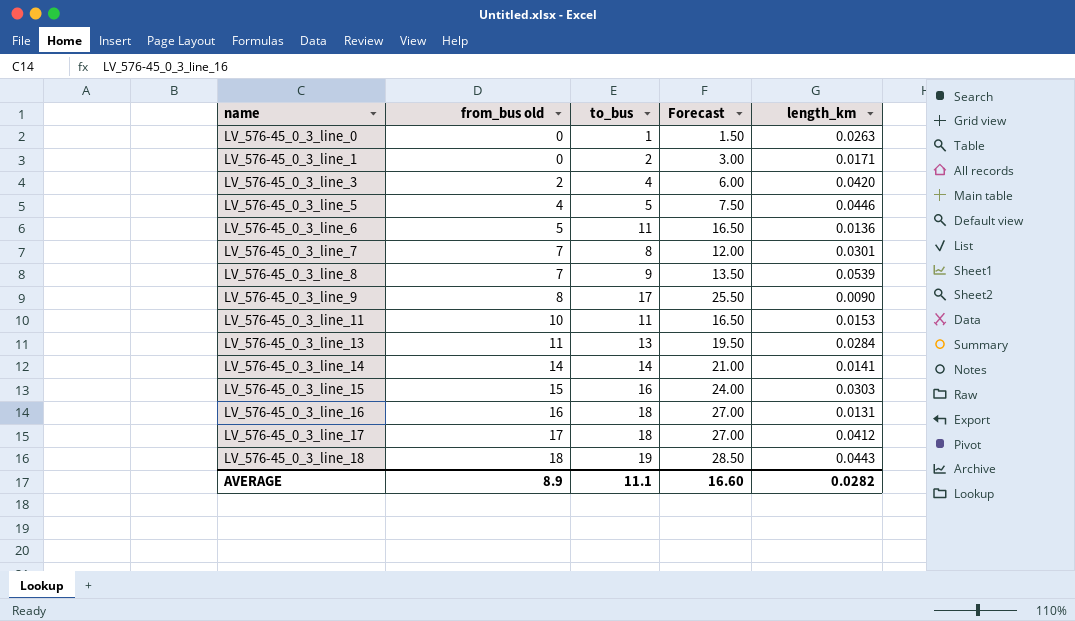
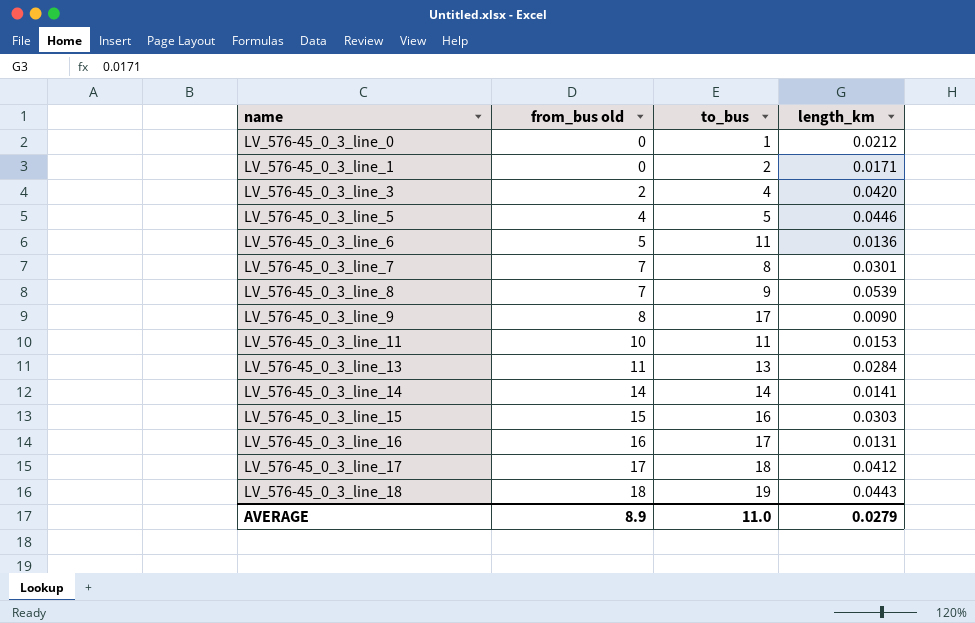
column Forecast | formula: [to_bus] * 1.5 -> none
LV_576-45_0_3_line_0 | length_km: 0.0263 -> 0.0212
LV_576-45_0_3_line_16 | to_bus: 18 -> 17
AVERAGE | to_bus: 11.1 -> 11.0
AVERAGE | length_km: 0.0282 -> 0.0279

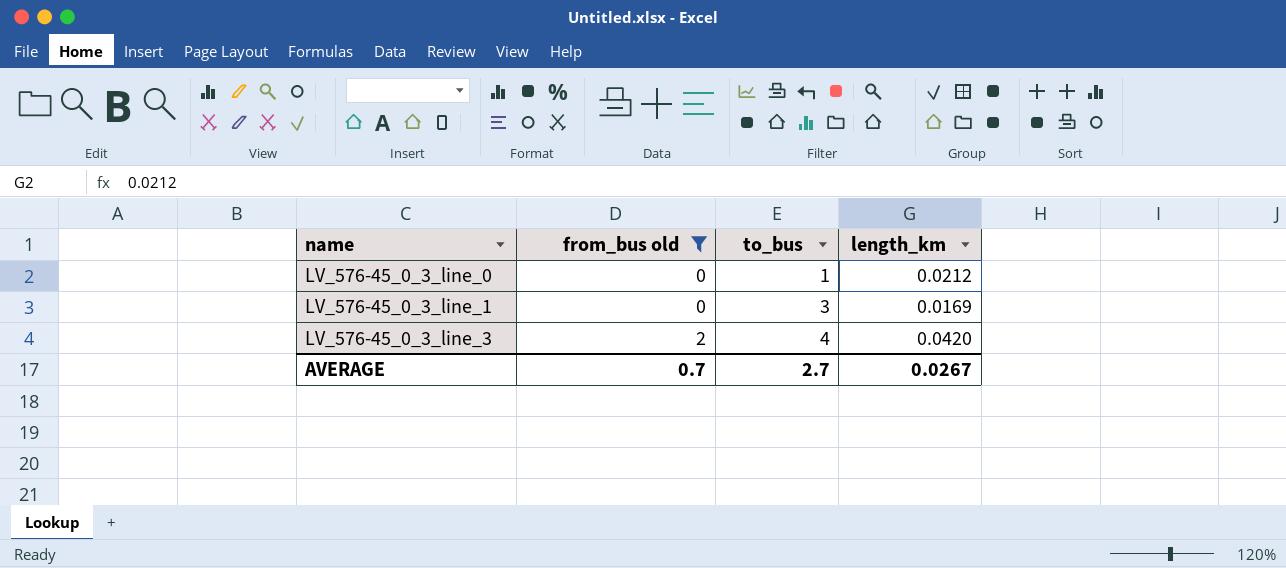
filter: none -> from_bus old <= 2
LV_576-45_0_3_line_1 | to_bus: 2 -> 3
LV_576-45_0_3_line_1 | length_km: 0.0171 -> 0.0169
AVERAGE | from_bus old: 8.9 -> 0.7
AVERAGE | to_bus: 11.0 -> 2.7
AVERAGE | length_km: 0.0279 -> 0.0267

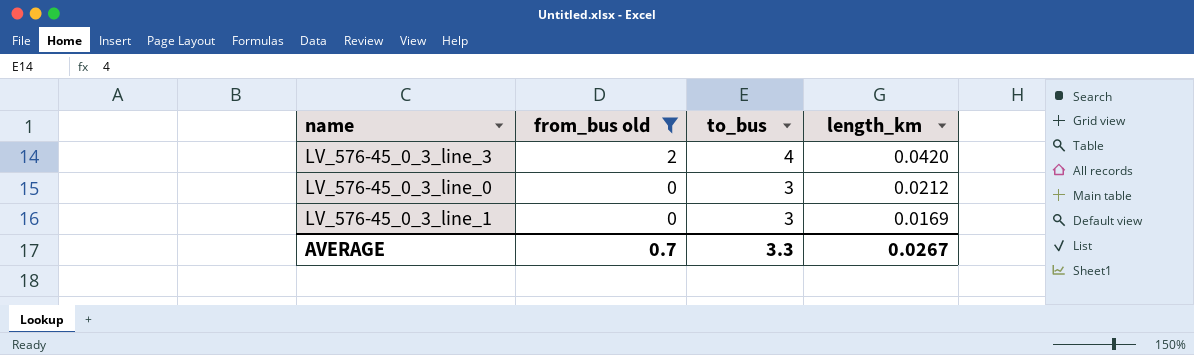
row order: name ascending -> from_bus old descending
LV_576-45_0_3_line_0 | to_bus: 1 -> 3
AVERAGE | to_bus: 2.7 -> 3.3

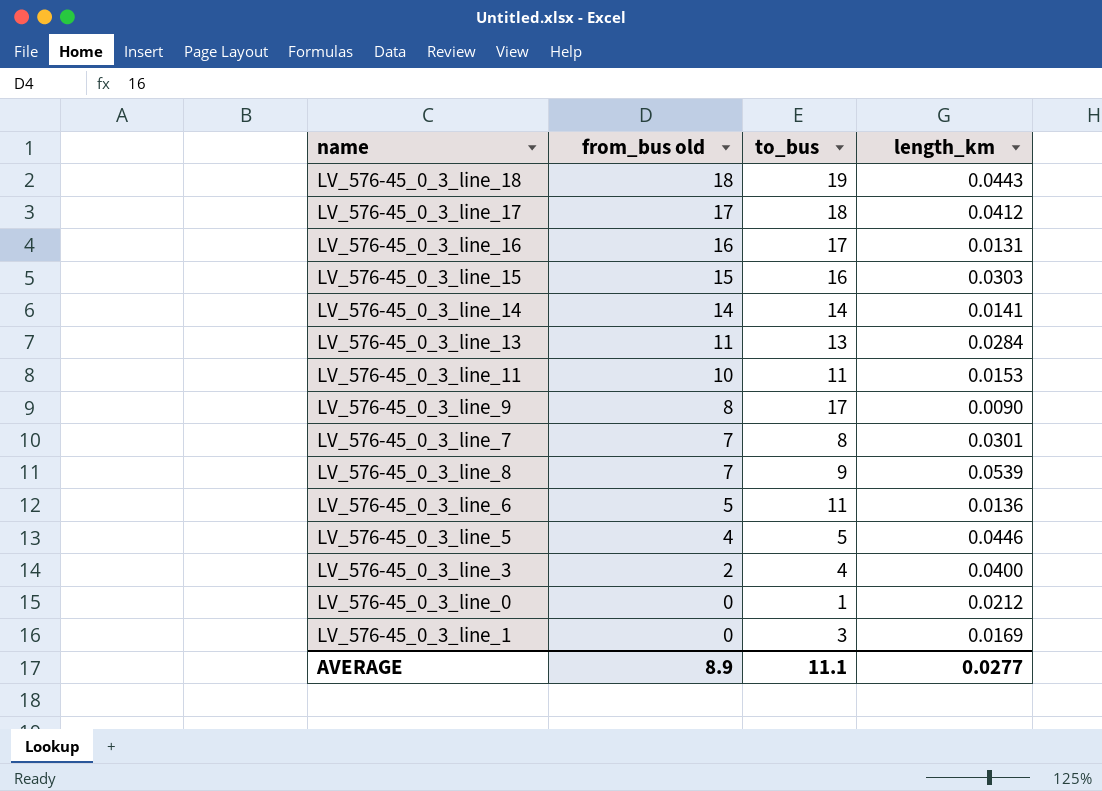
filter: from_bus old <= 2 -> none
LV_576-45_0_3_line_3 | length_km: 0.0420 -> 0.0400
LV_576-45_0_3_line_0 | to_bus: 3 -> 1
AVERAGE | from_bus old: 0.7 -> 8.9
AVERAGE | to_bus: 3.3 -> 11.1
AVERAGE | length_km: 0.0267 -> 0.0277

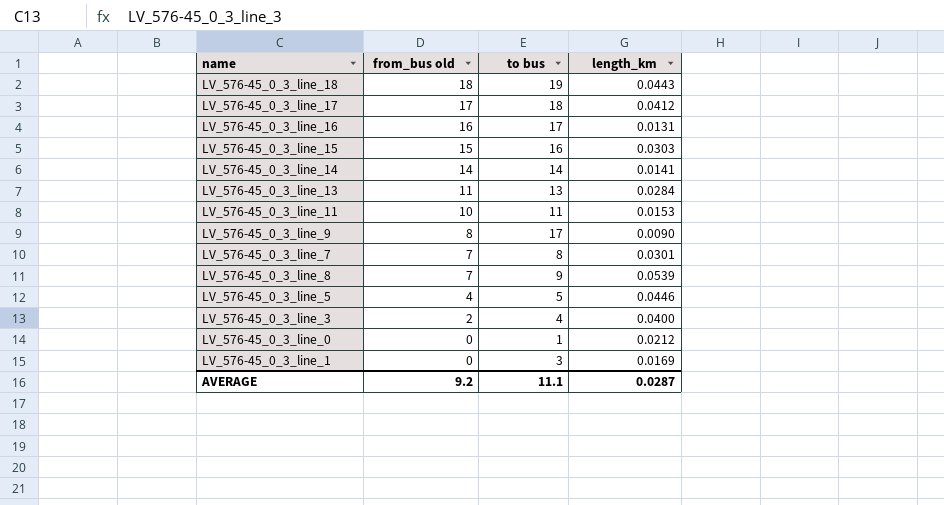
column name: to_bus -> to bus
row LV_576-45_0_3_line_6: 5 | 11 | 0.0136 -> none
AVERAGE | from_bus old: 8.9 -> 9.2
AVERAGE | length_km: 0.0277 -> 0.0287

